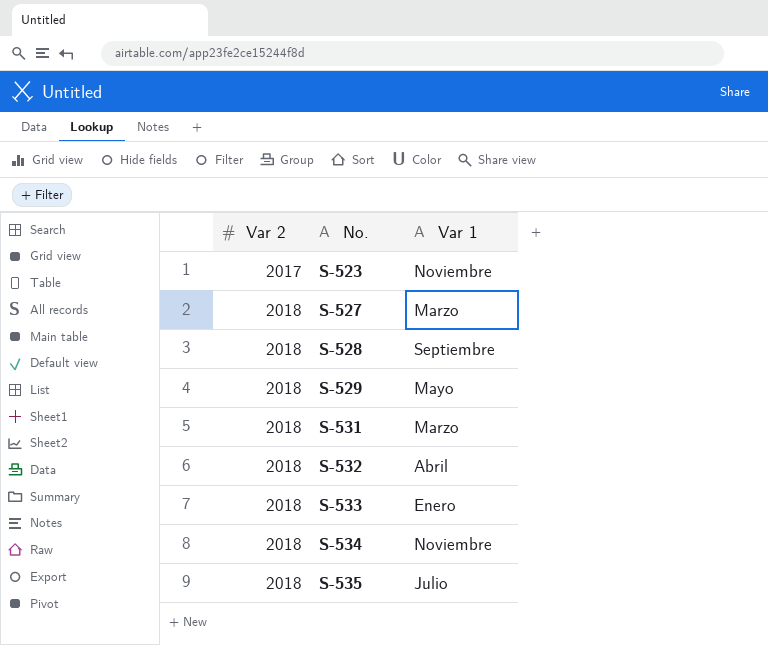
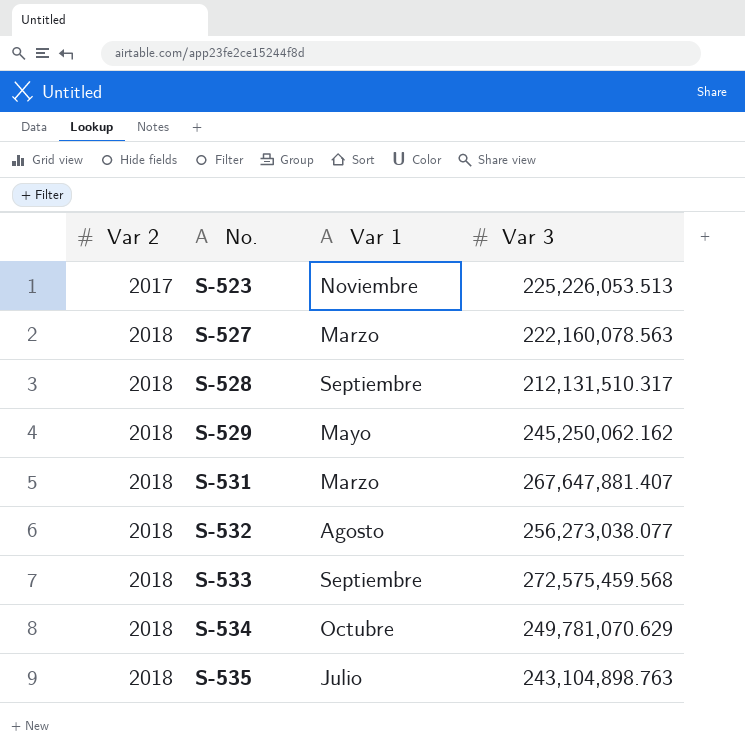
column Var 3 | position: none -> 4
S-532 | Var 1: Abril -> Agosto
S-533 | Var 1: Enero -> Septiembre
S-534 | Var 1: Noviembre -> Octubre

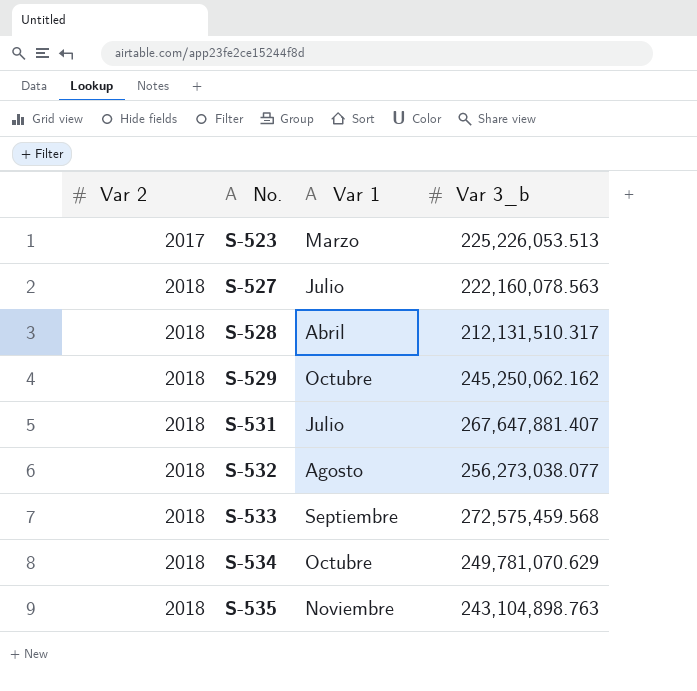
column name: Var 3 -> Var 3_b
S-523 | Var 1: Noviembre -> Marzo
S-527 | Var 1: Marzo -> Julio
S-528 | Var 1: Septiembre -> Abril
S-529 | Var 1: Mayo -> Octubre
S-531 | Var 1: Marzo -> Julio
S-535 | Var 1: Julio -> Noviembre

